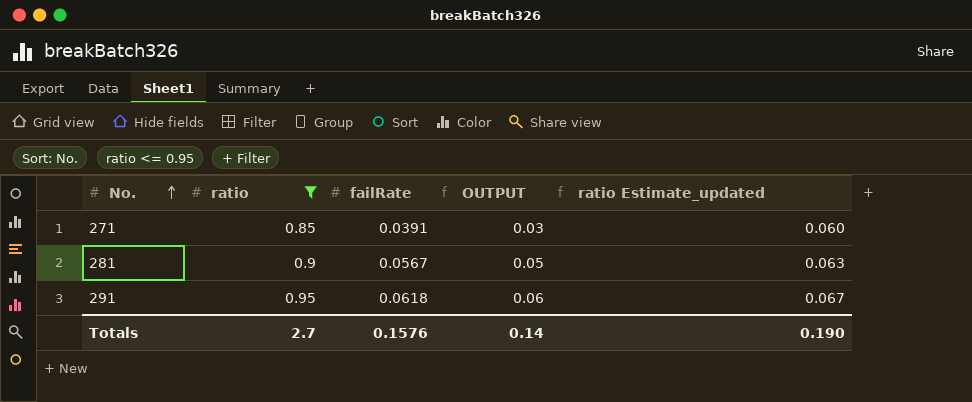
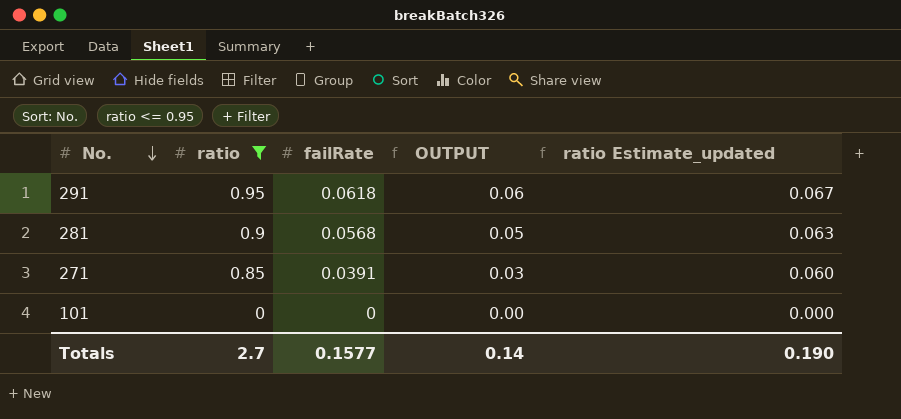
row order: No. ascending -> No. descending
281 | failRate: 0.0567 -> 0.0568
row 101: none -> 0 | 0 | 0.00 | 0.000
Totals | failRate: 0.1576 -> 0.1577

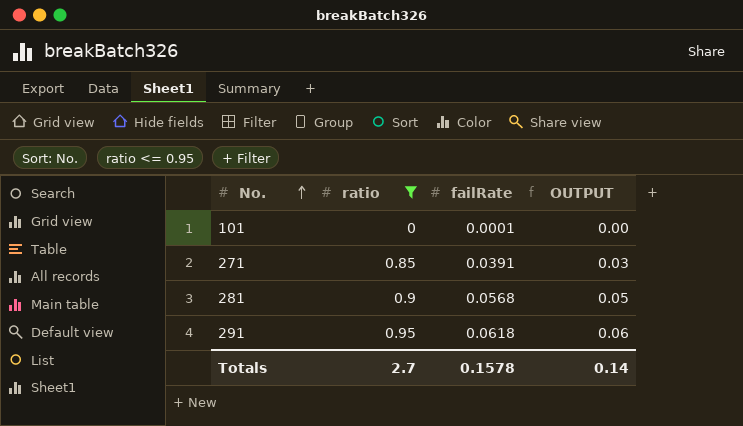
row order: No. descending -> No. ascending
column ratio Estimate_updated | formula: [ratio] * 0.07 -> none
101 | failRate: 0 -> 0.0001
Totals | failRate: 0.1577 -> 0.1578

